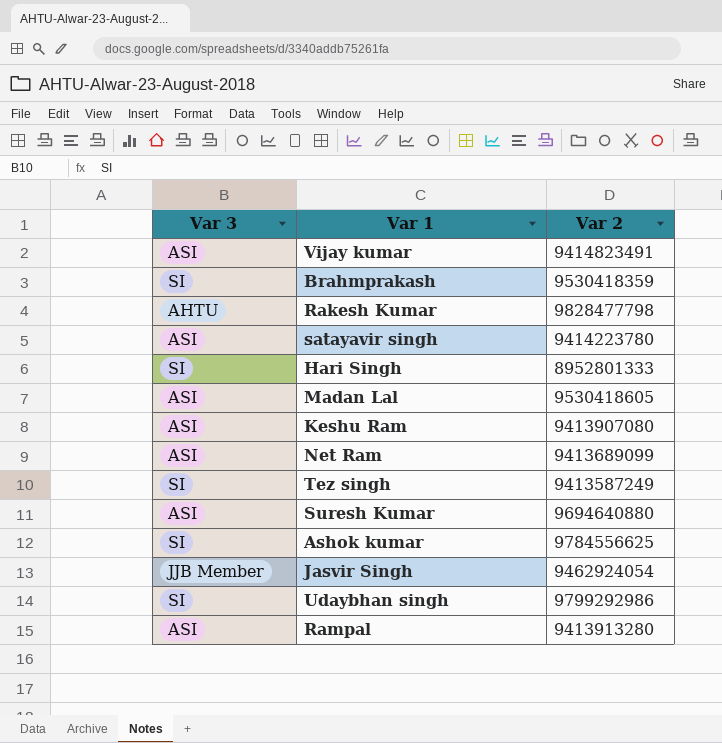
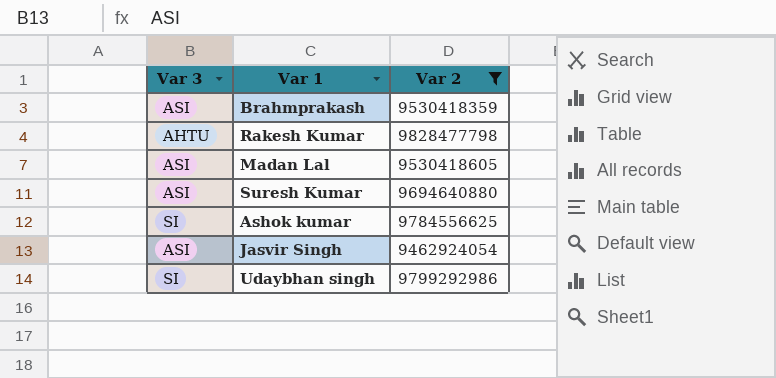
filter: none -> Var 2 >= 9462924054
Brahmprakash | Var 3: SI -> ASI
Jasvir Singh | Var 3: JJB Member -> ASI

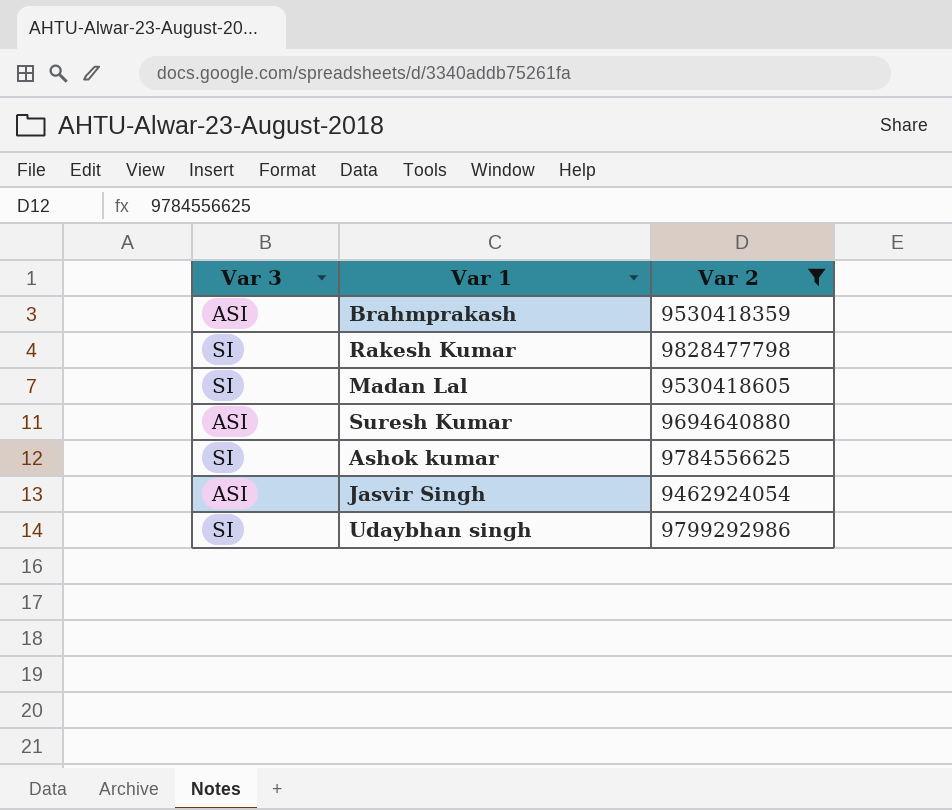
Rakesh Kumar | Var 3: AHTU -> SI
Madan Lal | Var 3: ASI -> SI

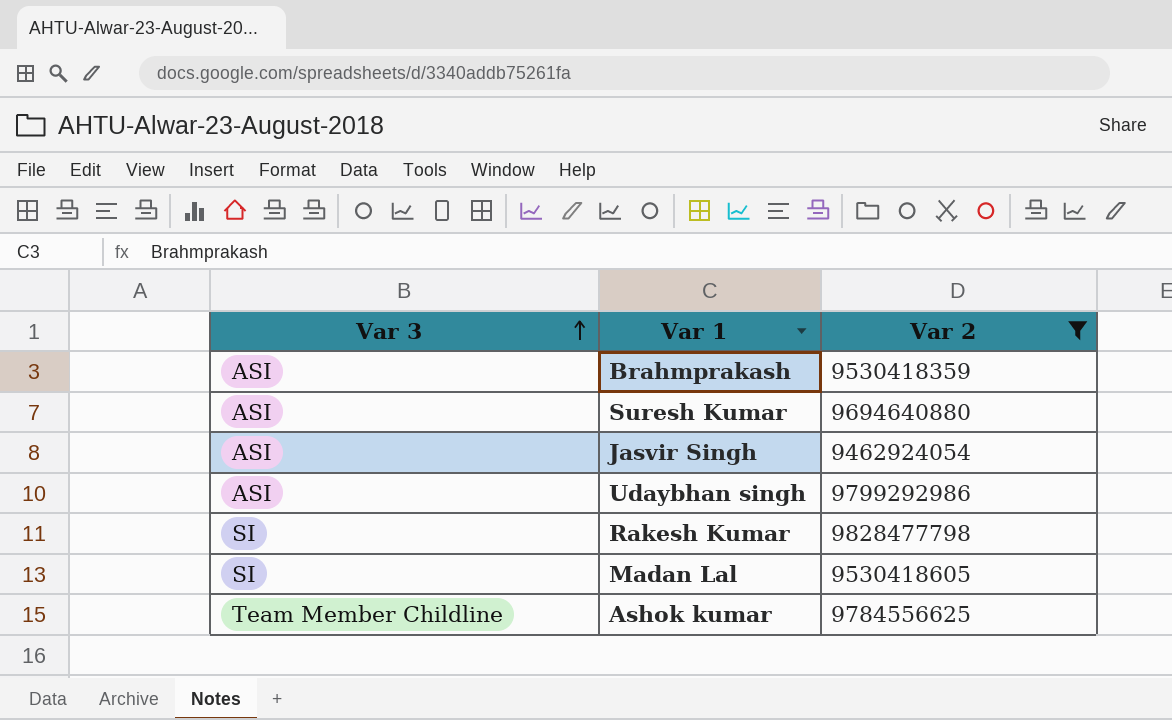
row order: none -> Var 3 ascending
Udaybhan singh | Var 3: SI -> ASI
Ashok kumar | Var 3: SI -> Team Member Childline

